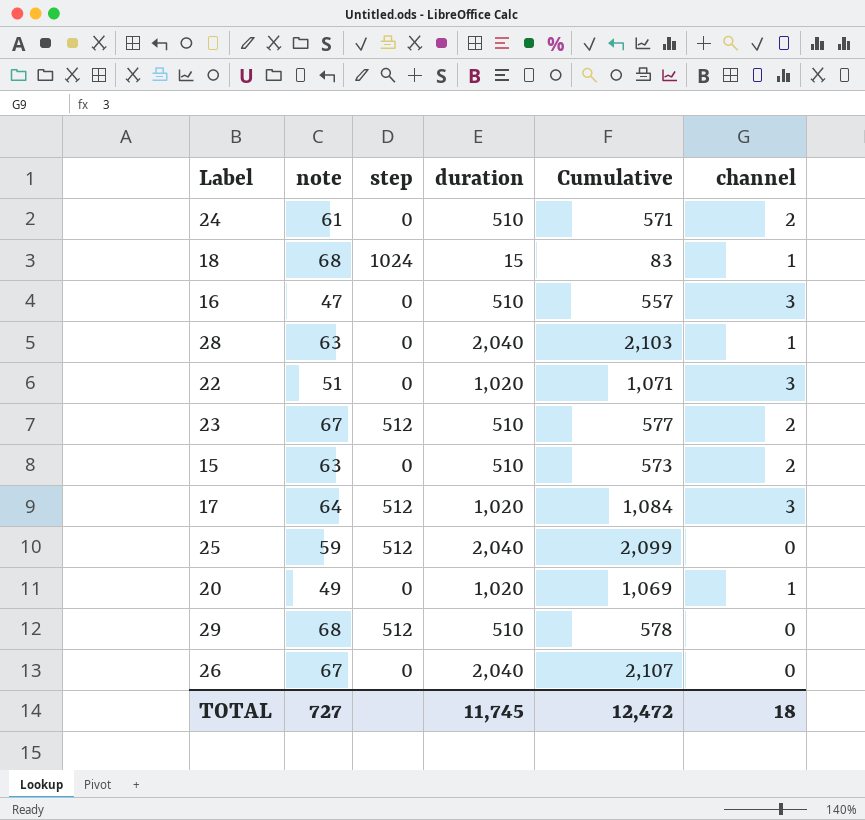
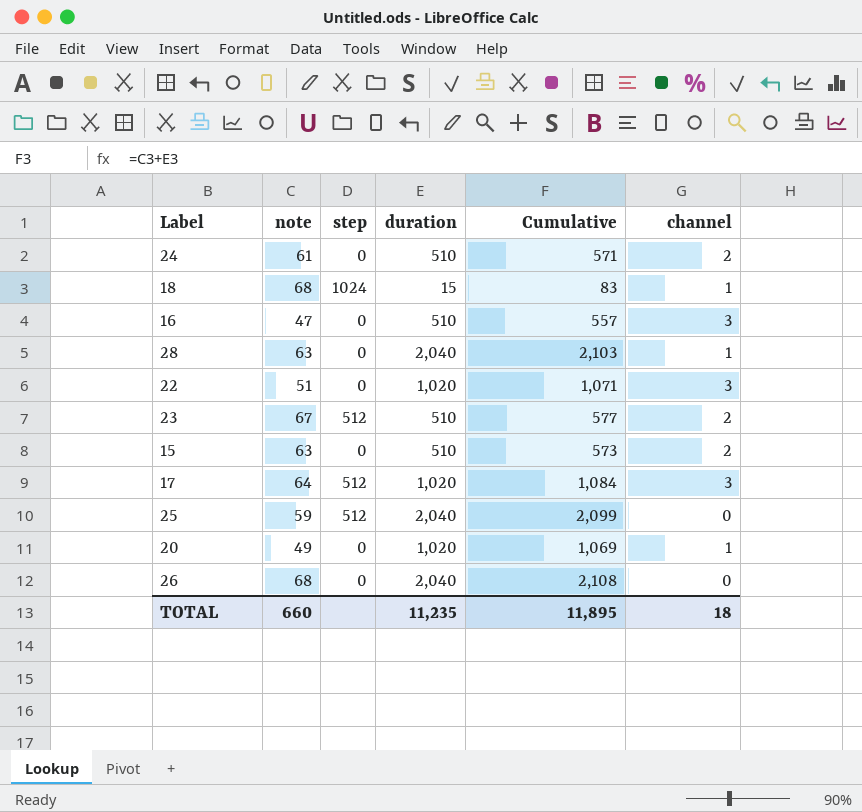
row 29: 68 | 512 | 510 | 578 | 0 -> none
26 | note: 67 -> 68
26 | Cumulative: 2,107 -> 2,108
TOTAL | note: 727 -> 660
TOTAL | duration: 11,745 -> 11,235
TOTAL | Cumulative: 12,472 -> 11,895

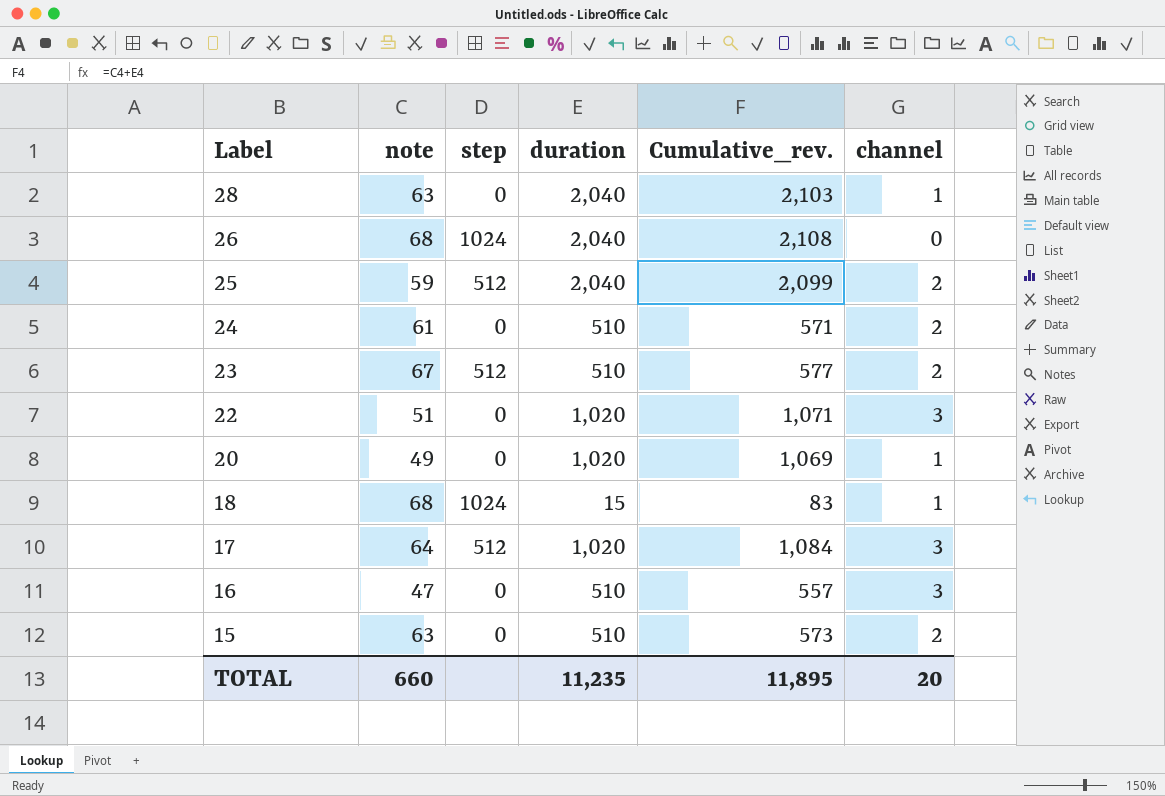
row order: none -> Label descending
column name: Cumulative -> Cumulative_rev.
26 | step: 0 -> 1024
25 | channel: 0 -> 2
TOTAL | channel: 18 -> 20

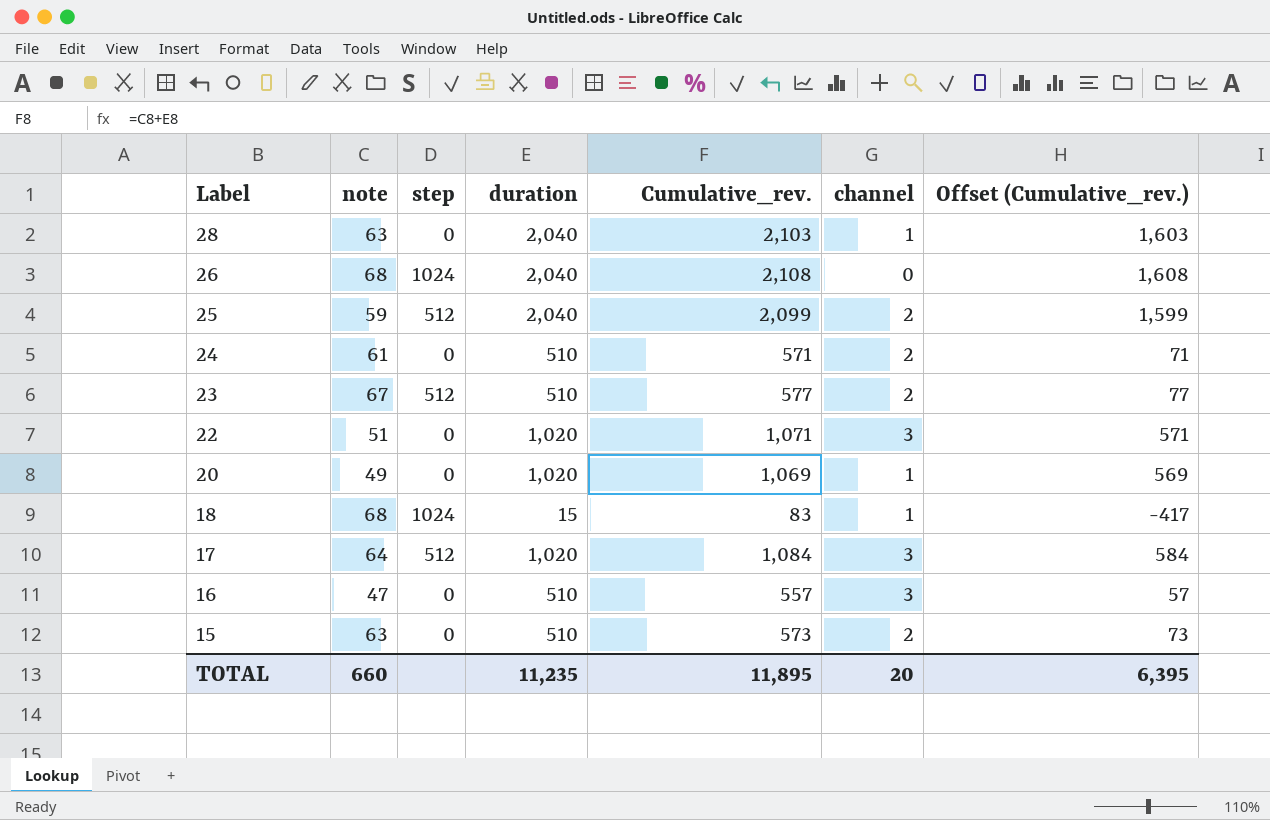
column Offset (Cumulative_rev.) | formula: none -> [Cumulative_rev.] - 500

